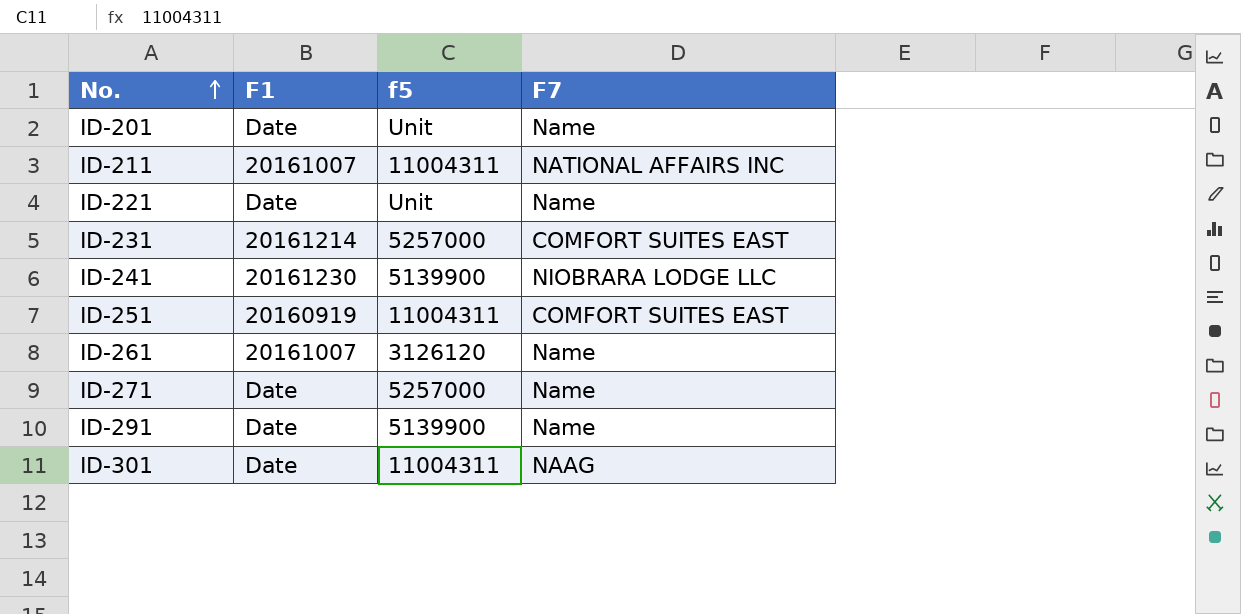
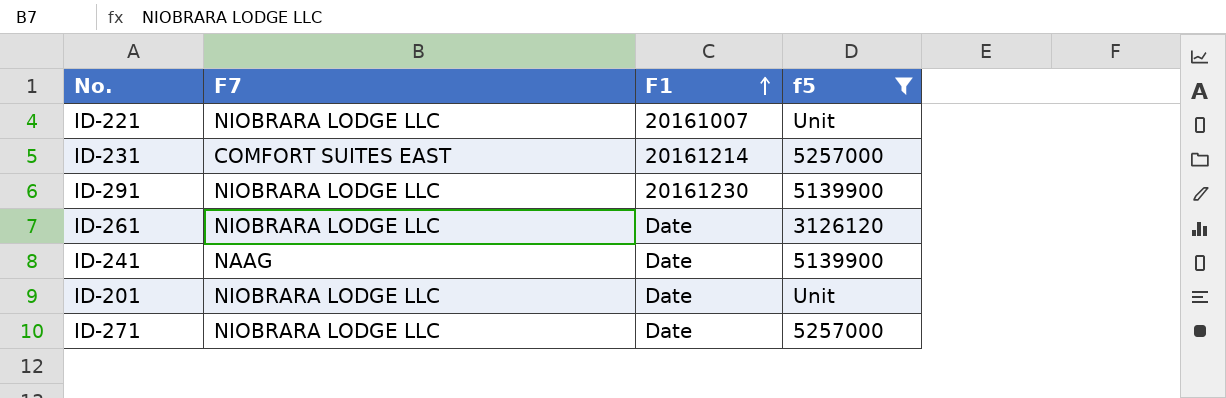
filter: none -> f5 != 11004311
row order: No. ascending -> F1 ascending
column F7 | position: 4 -> 2
ID-221 | F7: Name -> NIOBRARA LODGE LLC
ID-221 | F1: Date -> 20161007
ID-291 | F7: Name -> NIOBRARA LODGE LLC
ID-291 | F1: Date -> 20161230
ID-261 | F7: Name -> NIOBRARA LODGE LLC
ID-261 | F1: 20161007 -> Date
ID-241 | F7: NIOBRARA LODGE LLC -> NAAG
ID-241 | F1: 20161230 -> Date
ID-201 | F7: Name -> NIOBRARA LODGE LLC
ID-271 | F7: Name -> NIOBRARA LODGE LLC

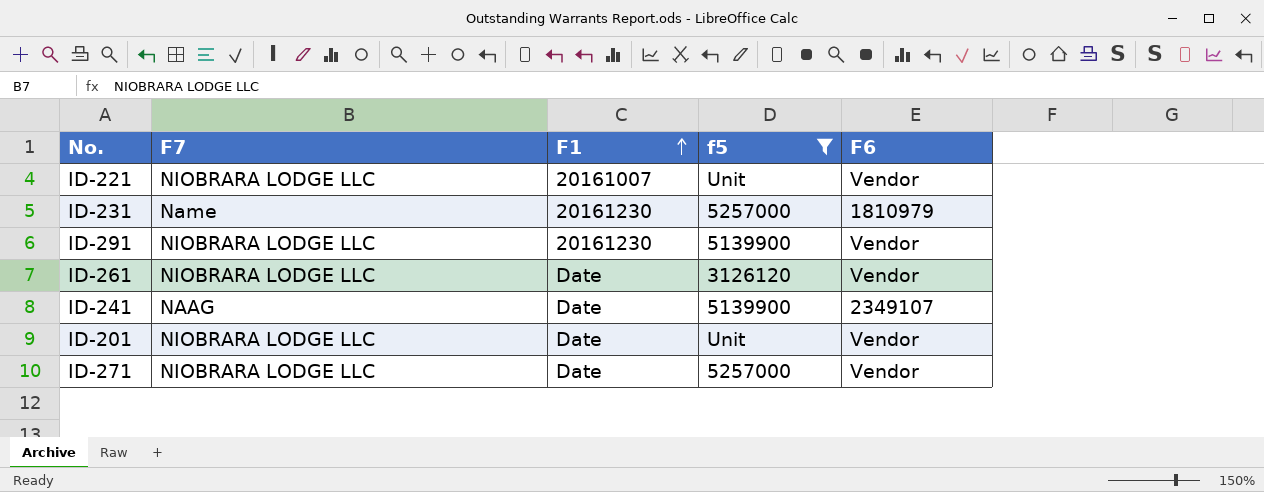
column F6 | position: none -> 5
ID-231 | F7: COMFORT SUITES EAST -> Name
ID-231 | F1: 20161214 -> 20161230

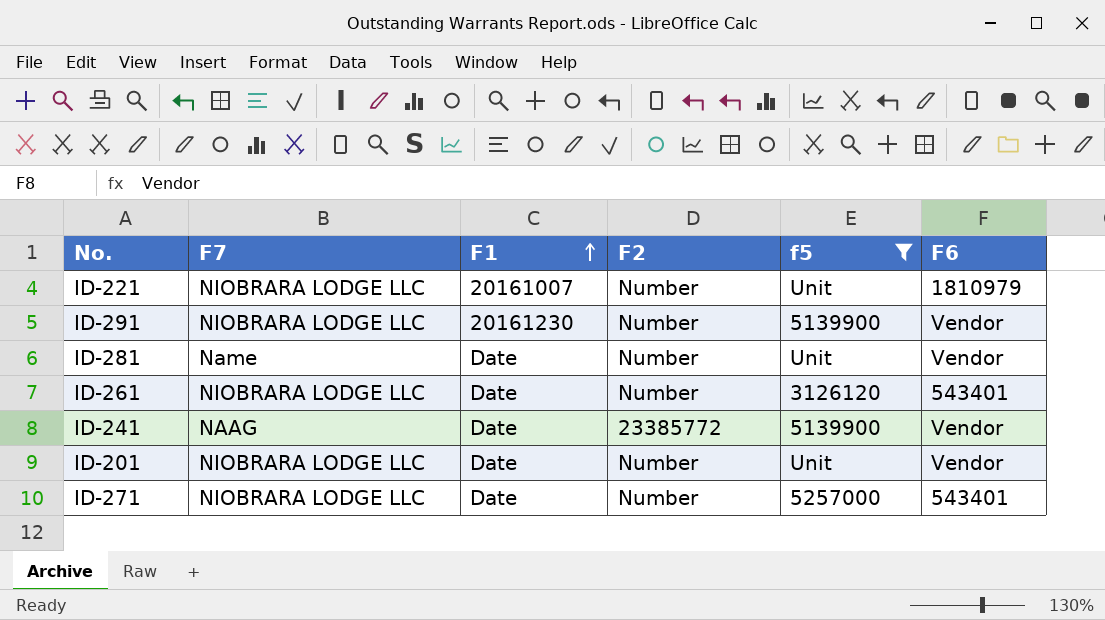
column F2 | position: none -> 4
row ID-231: Name | 20161230 | 5257000 | 1810979 -> none
ID-221 | F6: Vendor -> 1810979
row ID-281: none -> Name | Date | Number | Unit | Vendor
ID-261 | F6: Vendor -> 543401
ID-241 | F6: 2349107 -> Vendor
ID-271 | F6: Vendor -> 543401

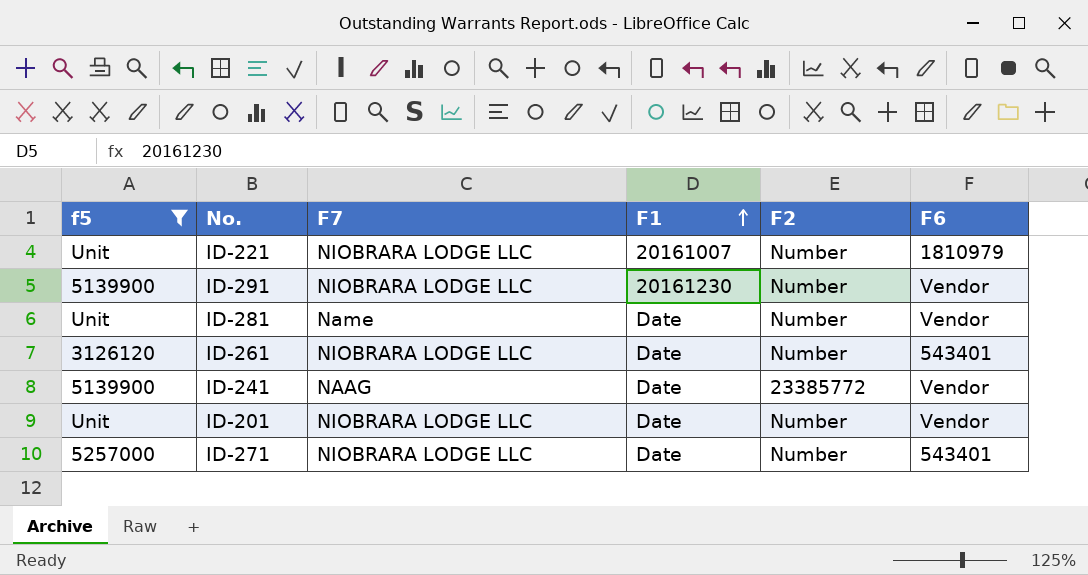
column f5 | position: 5 -> 1

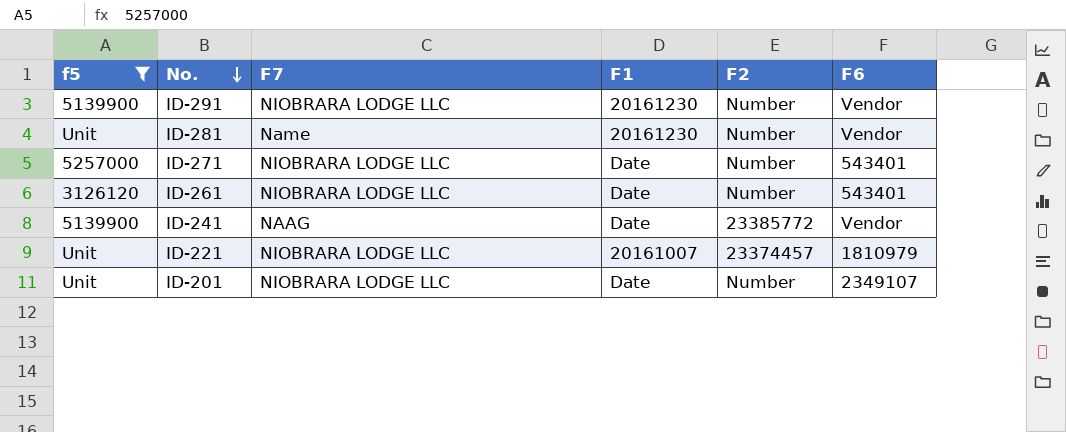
row order: F1 ascending -> No. descending
ID-281 | F1: Date -> 20161230
ID-221 | F2: Number -> 23374457
ID-201 | F6: Vendor -> 2349107

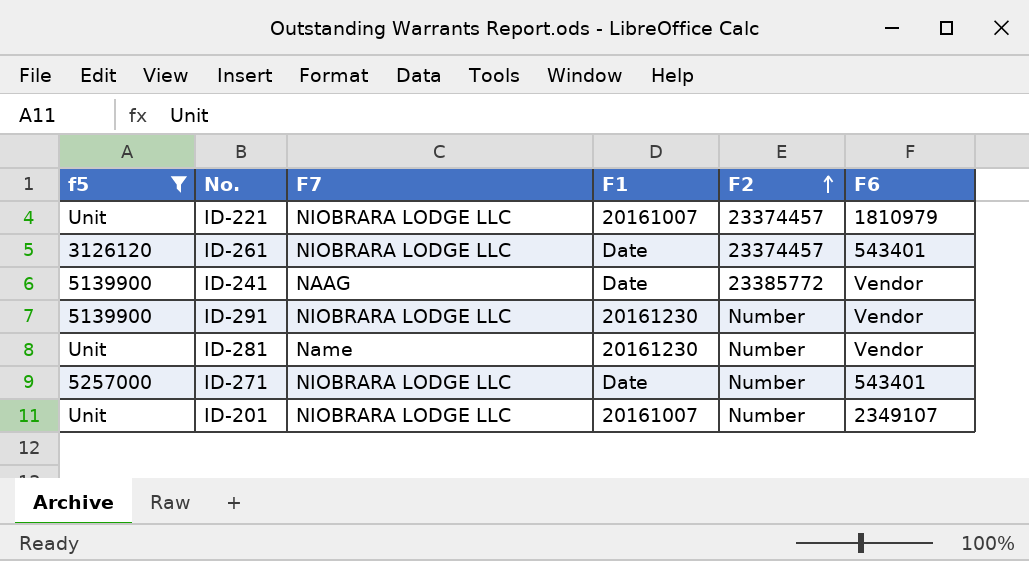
row order: No. descending -> F2 ascending
ID-261 | F2: Number -> 23374457
ID-201 | F1: Date -> 20161007

